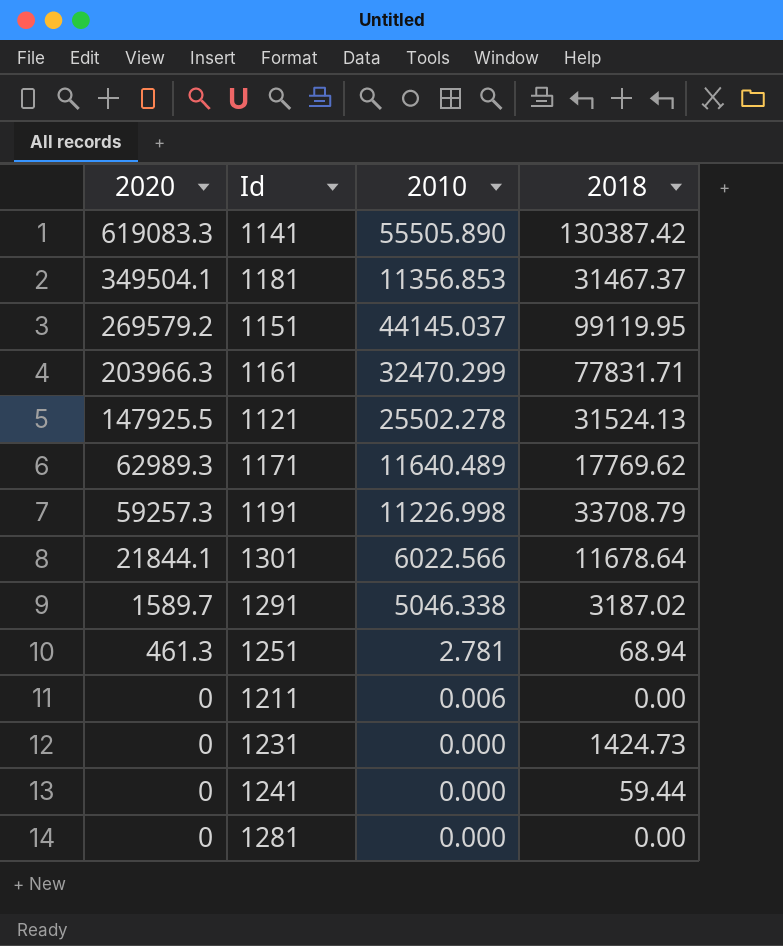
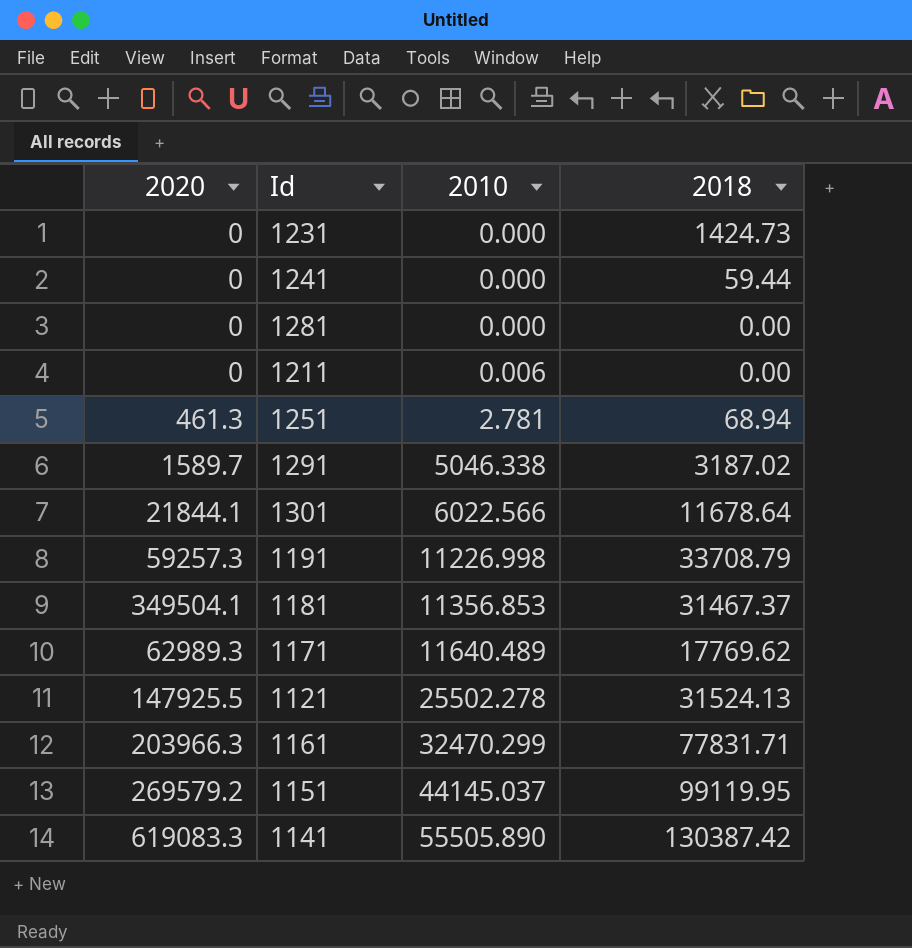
row order: 2020 descending -> 2010 ascending

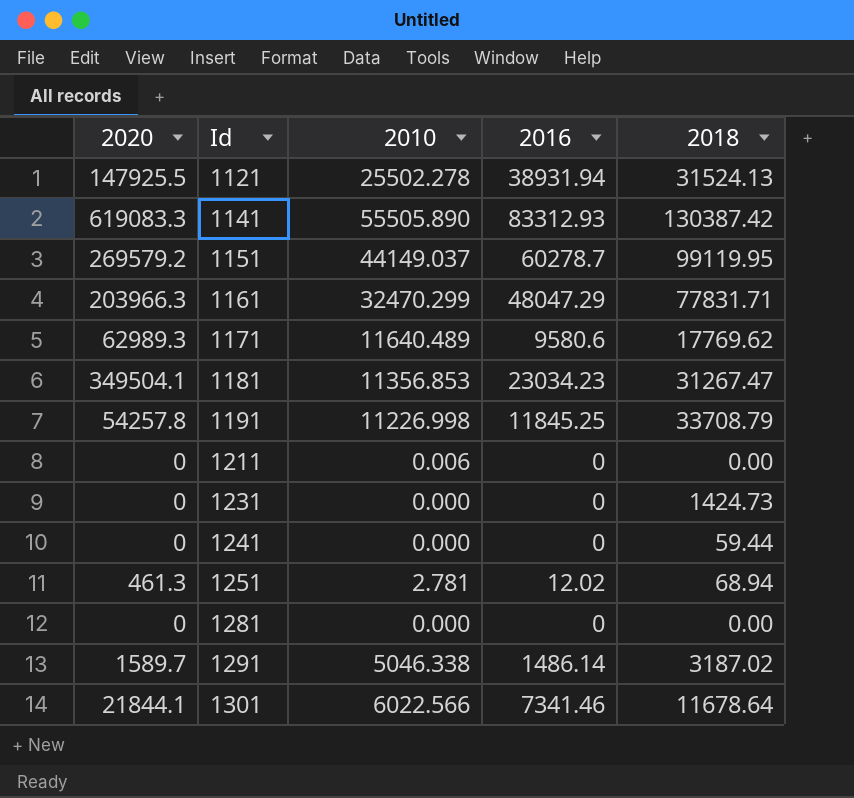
row order: 2010 ascending -> Id ascending
column 2016 | position: none -> 4
1151 | 2010: 44145.037 -> 44149.037
1181 | 2018: 31467.37 -> 31267.47
1191 | 2020: 59257.3 -> 54257.8

